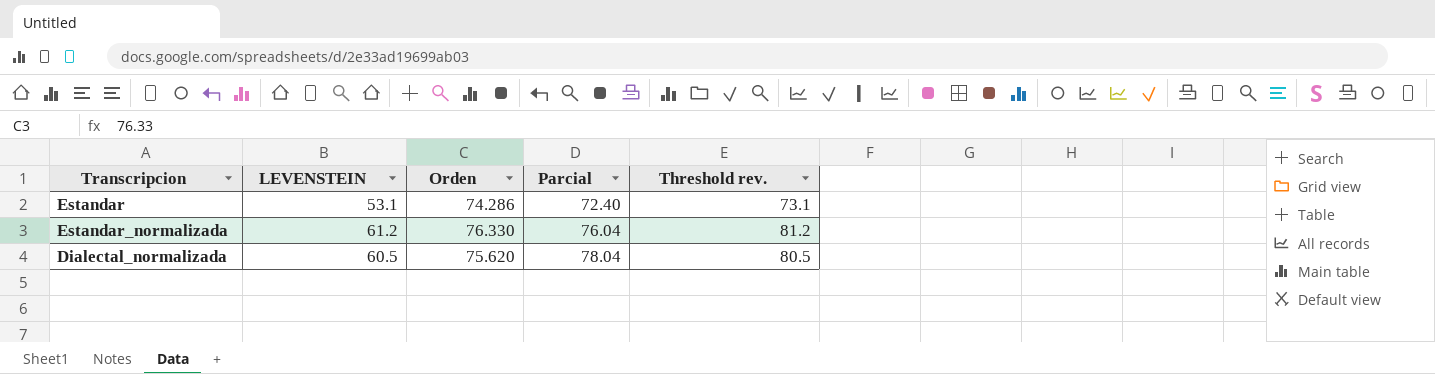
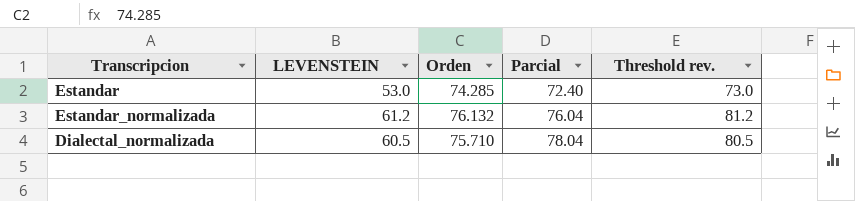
Estandar | LEVENSTEIN: 53.1 -> 53.0
Estandar | Orden: 74.286 -> 74.285
Estandar | Threshold rev.: 73.1 -> 73.0
Estandar_normalizada | Orden: 76.330 -> 76.132
Dialectal_normalizada | Orden: 75.620 -> 75.710

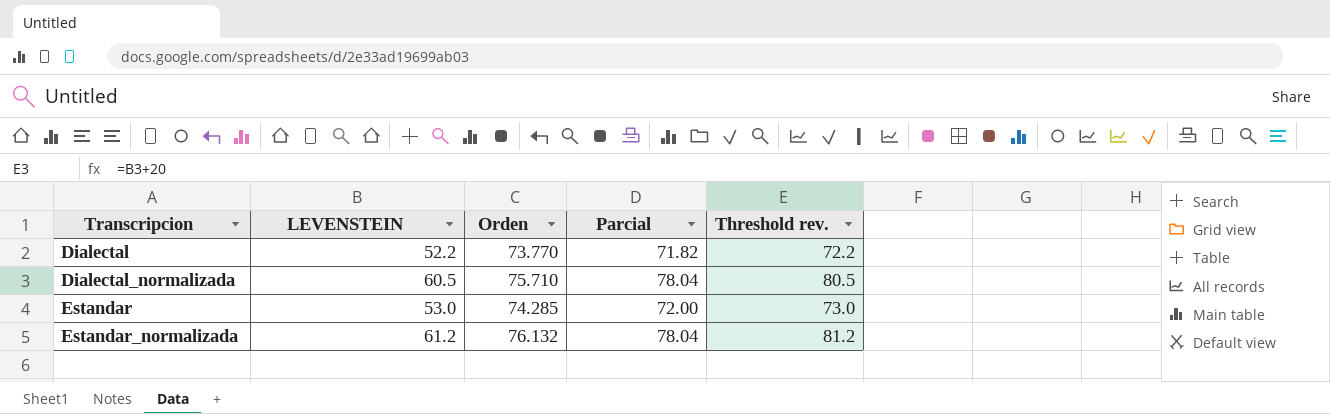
row order: Parcial ascending -> Transcripcion ascending
row Dialectal: none -> 52.2 | 73.770 | 71.82 | 72.2
Estandar | Parcial: 72.40 -> 72.00
Estandar_normalizada | Parcial: 76.04 -> 78.04

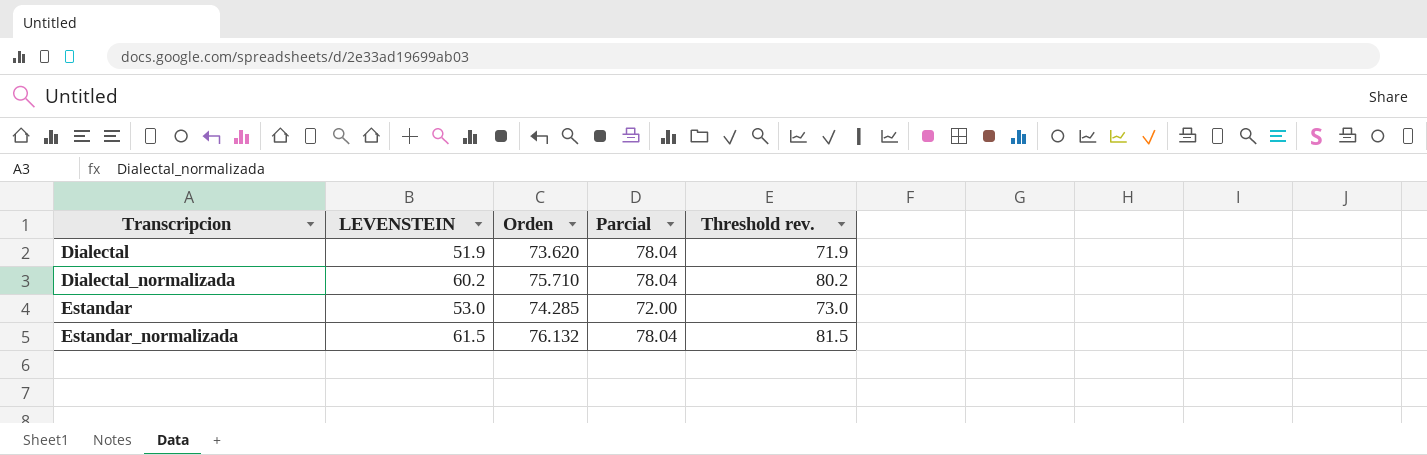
Dialectal | LEVENSTEIN: 52.2 -> 51.9
Dialectal | Orden: 73.770 -> 73.620
Dialectal | Parcial: 71.82 -> 78.04
Dialectal | Threshold rev.: 72.2 -> 71.9
Dialectal_normalizada | LEVENSTEIN: 60.5 -> 60.2
Dialectal_normalizada | Threshold rev.: 80.5 -> 80.2
Estandar_normalizada | LEVENSTEIN: 61.2 -> 61.5
Estandar_normalizada | Threshold rev.: 81.2 -> 81.5

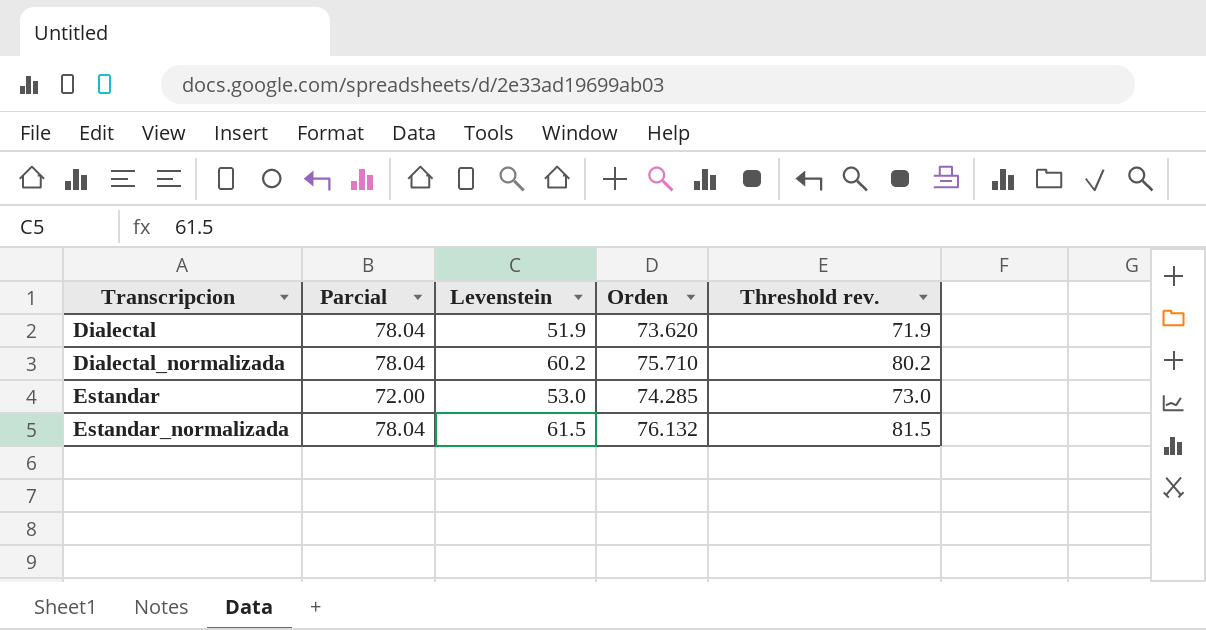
column Parcial | position: 4 -> 2
column name: LEVENSTEIN -> Levenstein

